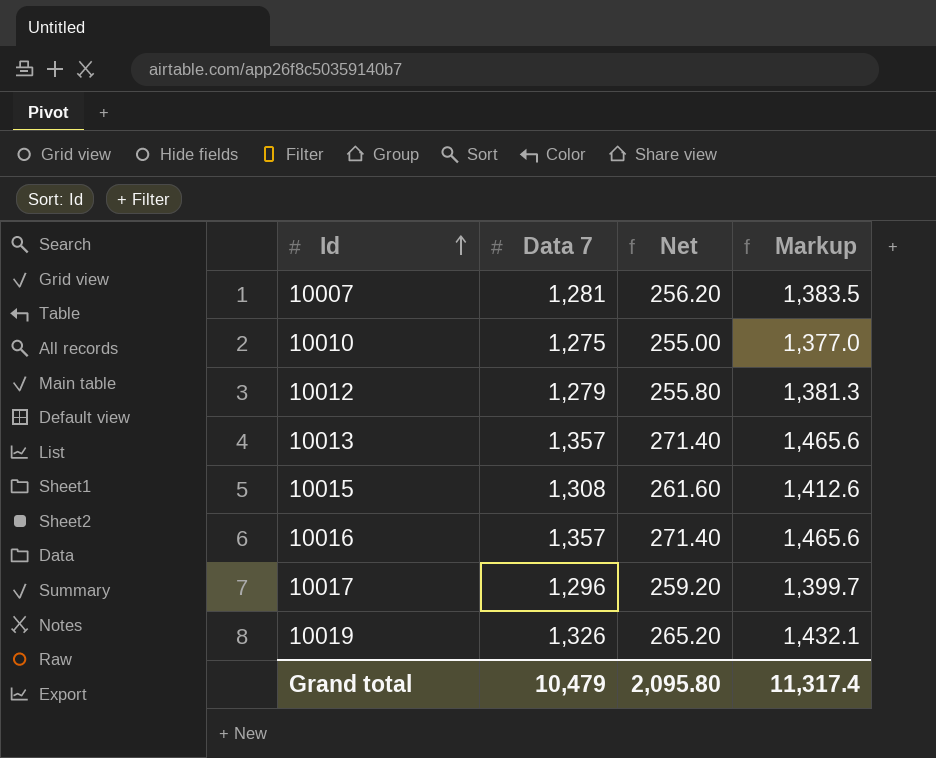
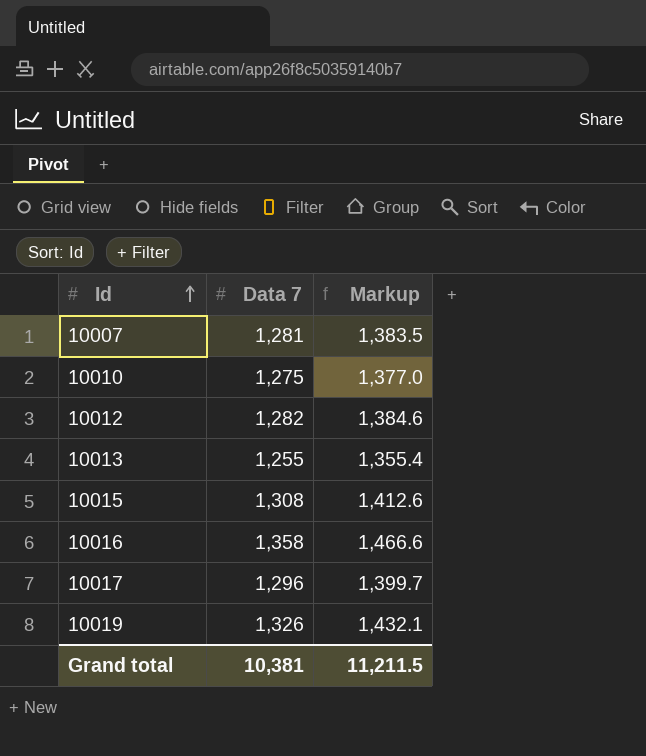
column Net | formula: [Data 7] * 0.2 -> none
10012 | Data 7: 1,279 -> 1,282
10012 | Markup: 1,381.3 -> 1,384.6
10013 | Data 7: 1,357 -> 1,255
10013 | Markup: 1,465.6 -> 1,355.4
10016 | Data 7: 1,357 -> 1,358
10016 | Markup: 1,465.6 -> 1,466.6
Grand total | Data 7: 10,479 -> 10,381
Grand total | Markup: 11,317.4 -> 11,211.5

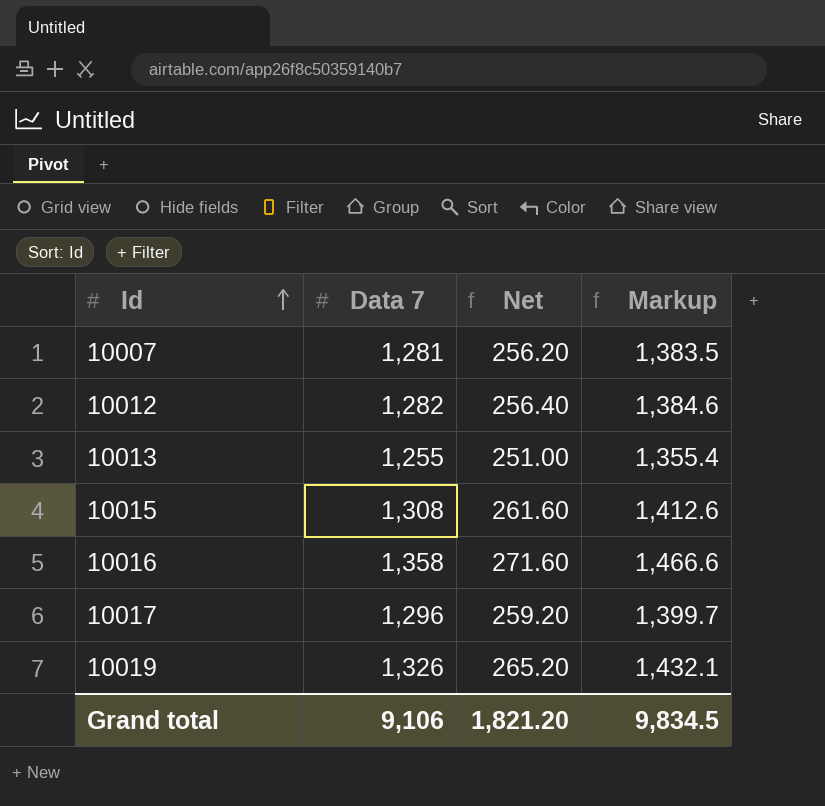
column Net | formula: none -> [Data 7] * 0.2
row 10010: 1,275 | 1,377.0 -> none
Grand total | Data 7: 10,381 -> 9,106
Grand total | Markup: 11,211.5 -> 9,834.5

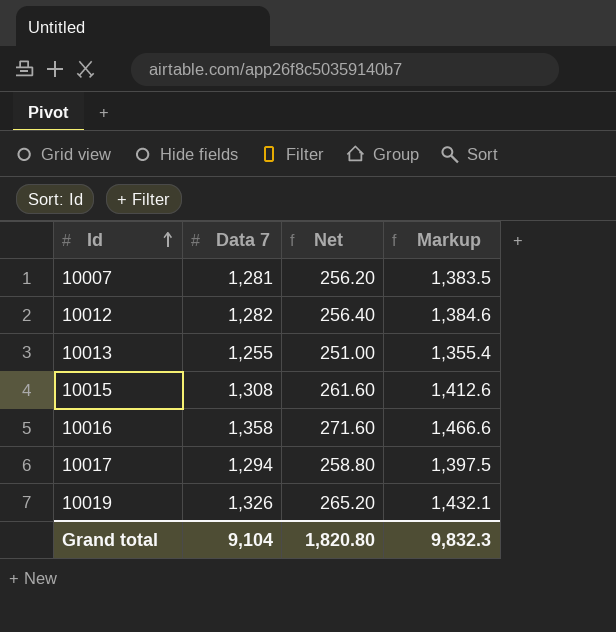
10017 | Data 7: 1,296 -> 1,294
10017 | Net: 259.20 -> 258.80
10017 | Markup: 1,399.7 -> 1,397.5
Grand total | Data 7: 9,106 -> 9,104
Grand total | Net: 1,821.20 -> 1,820.80
Grand total | Markup: 9,834.5 -> 9,832.3

